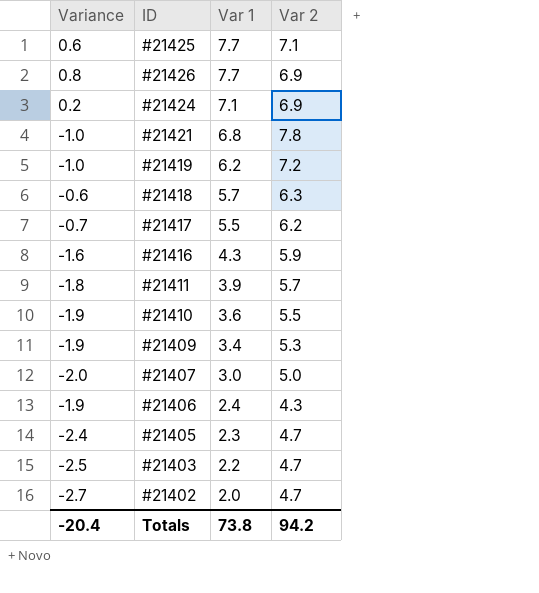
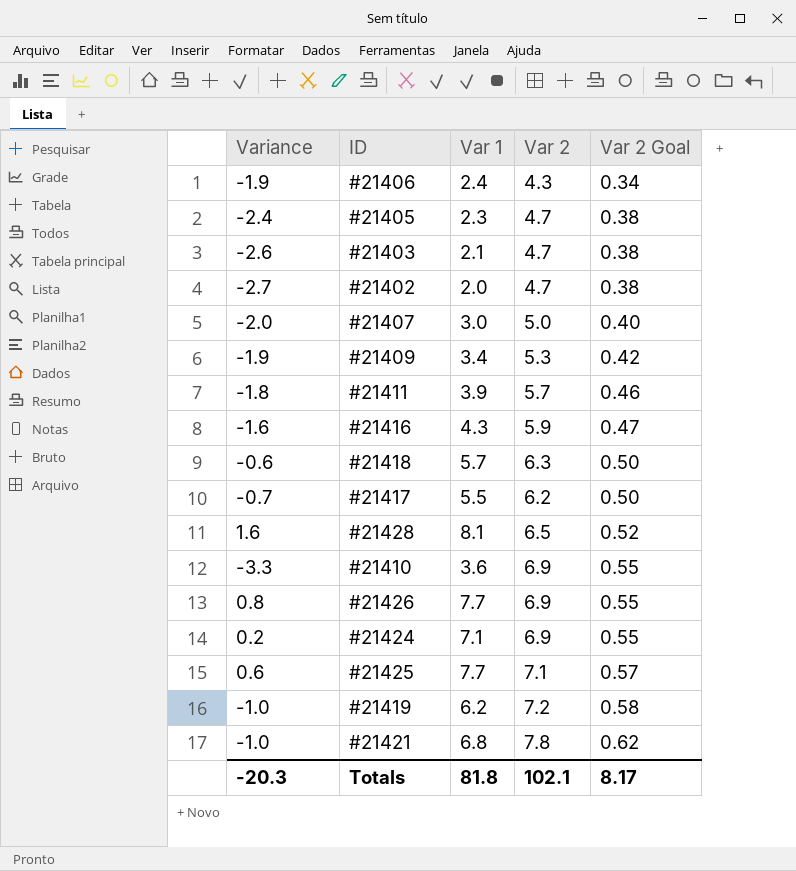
row order: Var 1 descending -> Var 2 Goal ascending
column Var 2 Goal | formula: none -> [Var 2] * 0.08
#21403 | Variance: -2.5 -> -2.6
#21403 | Var 1: 2.2 -> 2.1
row #21428: none -> 1.6 | 8.1 | 6.5 | 0.52
#21410 | Variance: -1.9 -> -3.3
#21410 | Var 2: 5.5 -> 6.9
Totals | Variance: -20.4 -> -20.3
Totals | Var 1: 73.8 -> 81.8
Totals | Var 2: 94.2 -> 102.1

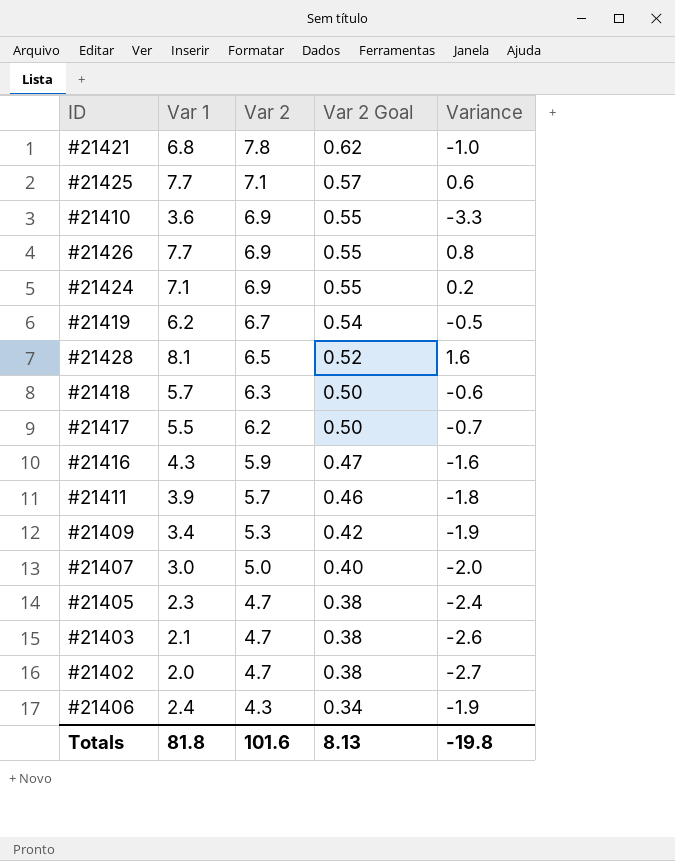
row order: Var 2 Goal ascending -> Var 2 descending
column Variance | position: 1 -> 5
#21419 | Var 2: 7.2 -> 6.7
#21419 | Var 2 Goal: 0.58 -> 0.54
#21419 | Variance: -1.0 -> -0.5
Totals | Var 2: 102.1 -> 101.6
Totals | Var 2 Goal: 8.17 -> 8.13
Totals | Variance: -20.3 -> -19.8

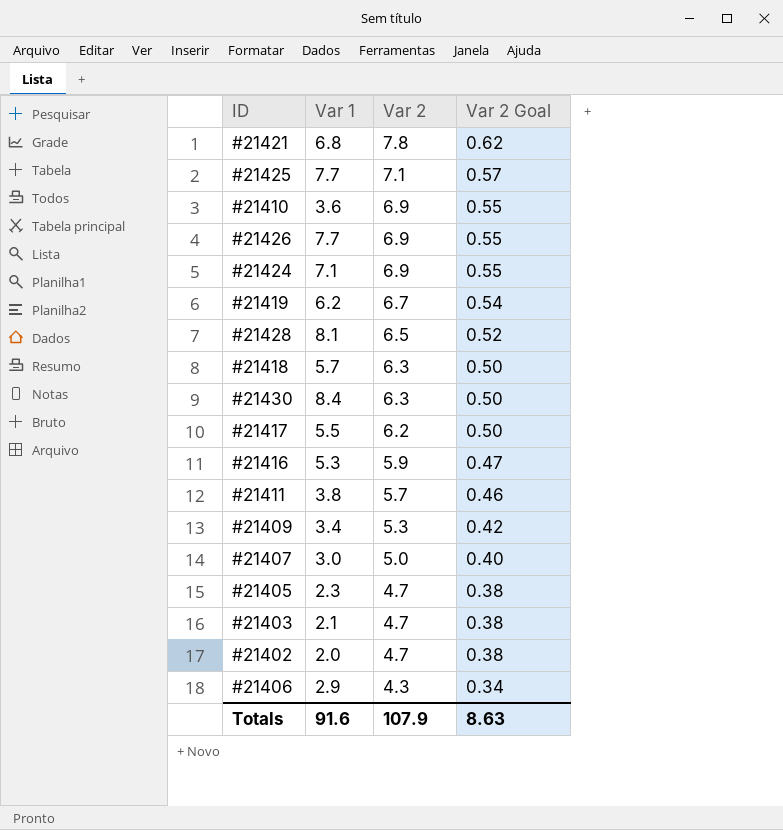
column Variance | formula: [Var 1] - [Var 2] -> none
row #21430: none -> 8.4 | 6.3 | 0.50
#21416 | Var 1: 4.3 -> 5.3
#21411 | Var 1: 3.9 -> 3.8
#21406 | Var 1: 2.4 -> 2.9
Totals | Var 1: 81.8 -> 91.6
Totals | Var 2: 101.6 -> 107.9
Totals | Var 2 Goal: 8.13 -> 8.63

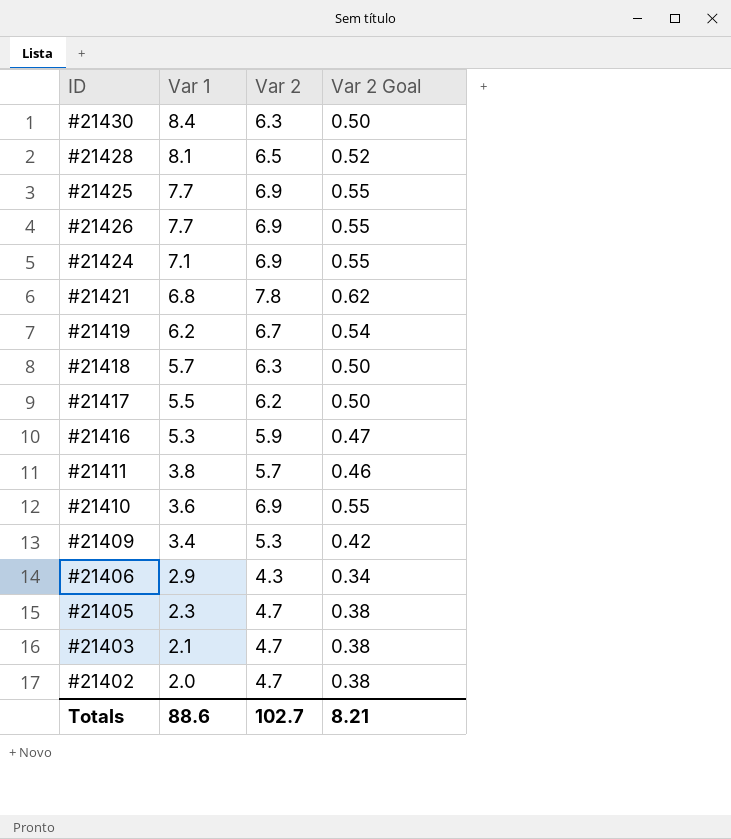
row order: Var 2 descending -> Var 1 descending
row #21407: 3.0 | 5.0 | 0.40 -> none
#21425 | Var 2: 7.1 -> 6.9
#21425 | Var 2 Goal: 0.57 -> 0.55
Totals | Var 1: 91.6 -> 88.6
Totals | Var 2: 107.9 -> 102.7
Totals | Var 2 Goal: 8.63 -> 8.21

